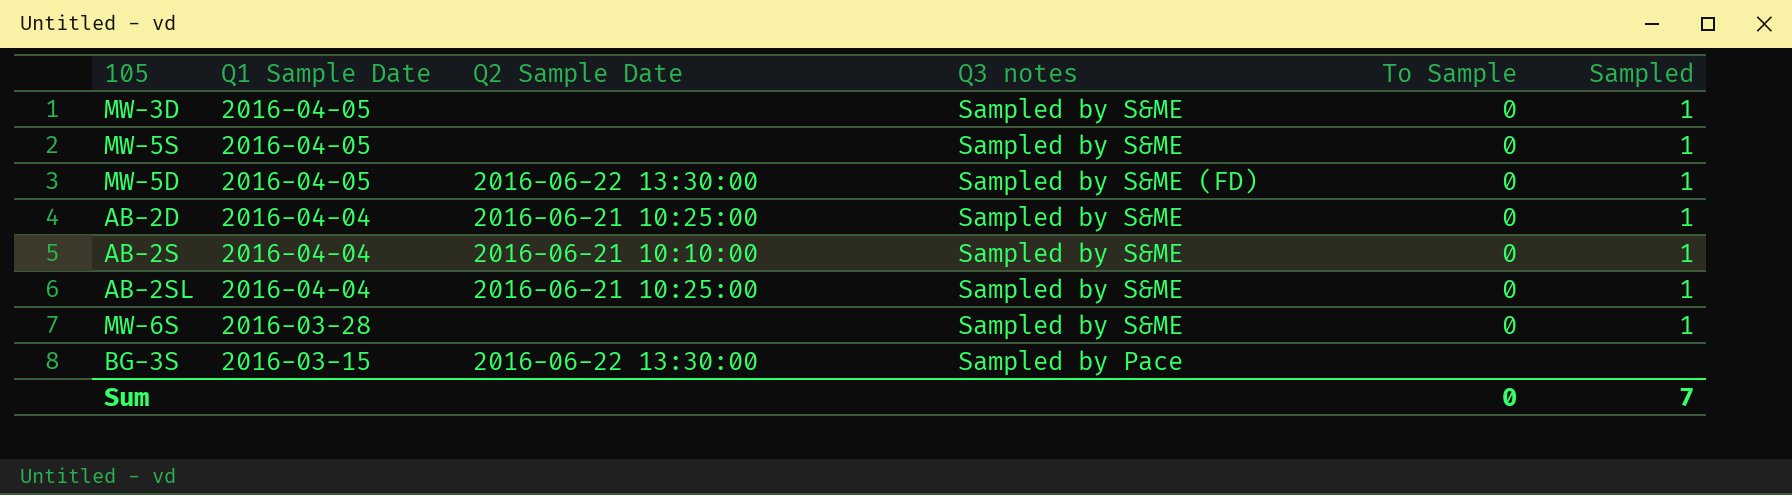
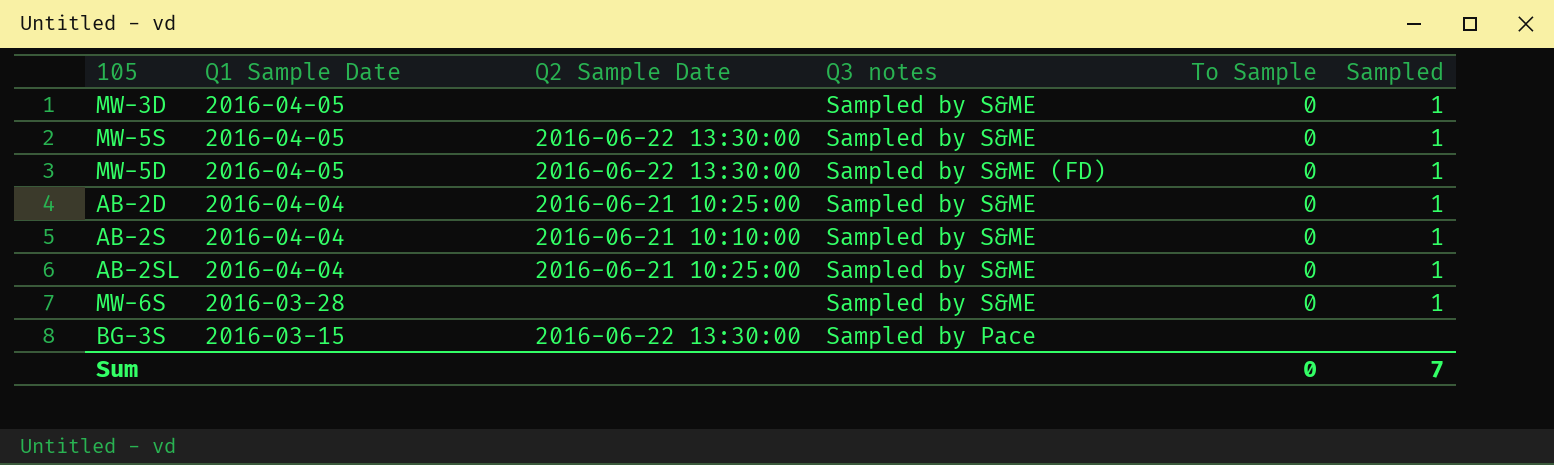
MW-5S | Q2 Sample Date: none -> 2016-06-22 13:30:00

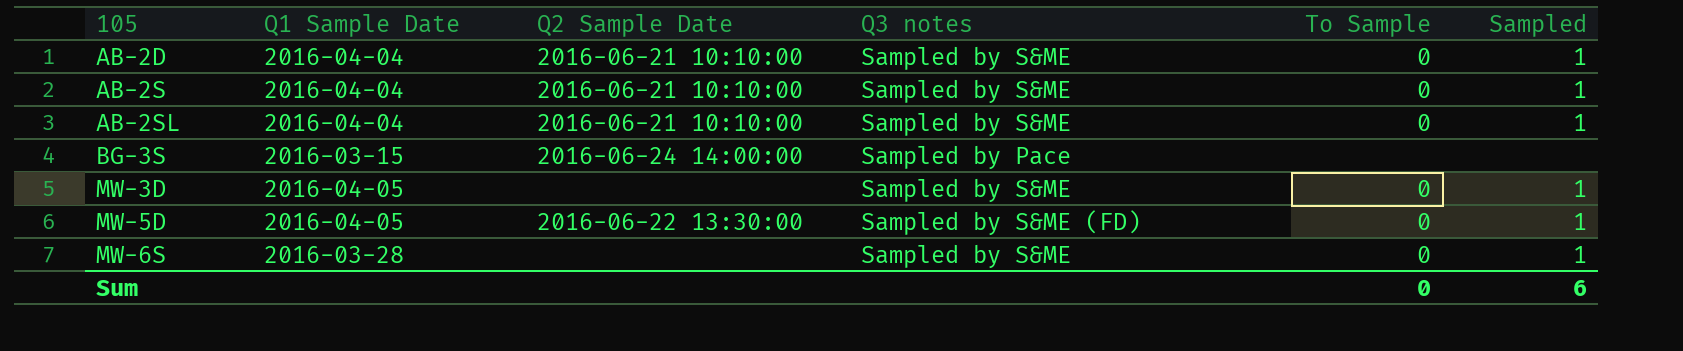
row order: Q1 Sample Date descending -> 105 ascending
row MW-5S: 2016-04-05 | 2016-06-22 13:30:00 | Sampled by S&ME | 0 | 1 -> none
AB-2D | Q2 Sample Date: 2016-06-21 10:25:00 -> 2016-06-21 10:10:00
AB-2SL | Q2 Sample Date: 2016-06-21 10:25:00 -> 2016-06-21 10:10:00
BG-3S | Q2 Sample Date: 2016-06-22 13:30:00 -> 2016-06-24 14:00:00
Sum | Sampled: 7 -> 6

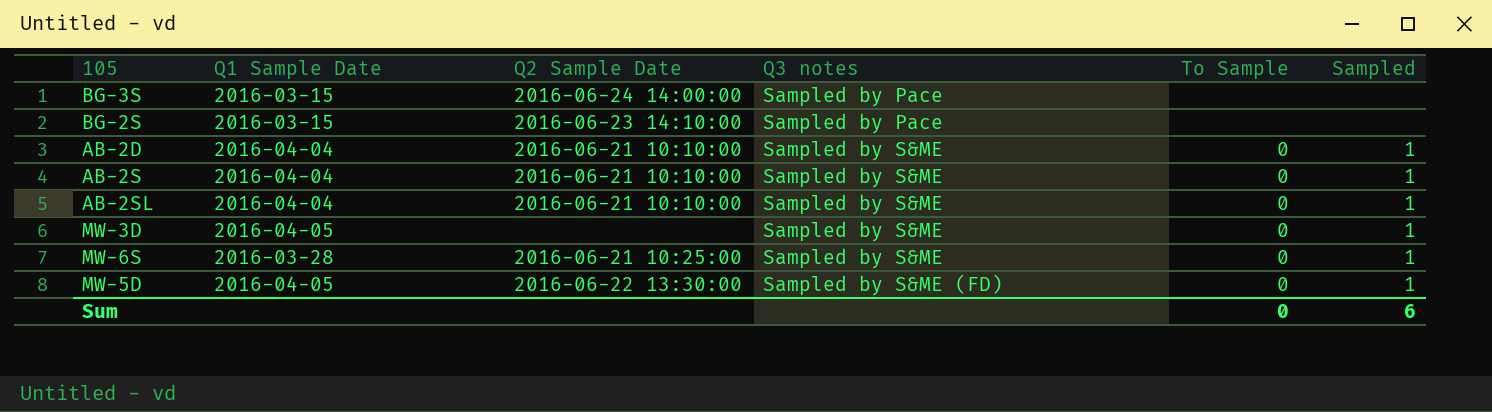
row order: 105 ascending -> Q3 notes ascending
row BG-2S: none -> 2016-03-15 | 2016-06-23 14:10:00 | Sampled by Pace | none | none
MW-6S | Q2 Sample Date: none -> 2016-06-21 10:25:00

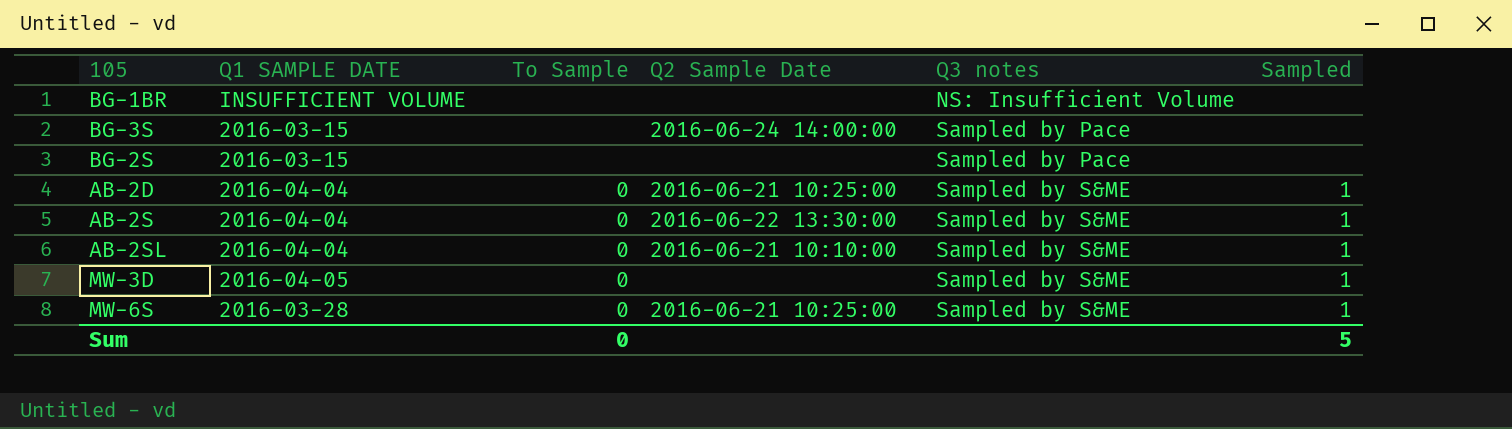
column name: Q1 Sample Date -> Q1 SAMPLE DATE
column To Sample | position: 5 -> 3
row MW-5D: 2016-04-05 | 2016-06-22 13:30:00 | Sampled by S&ME (FD) | 0 | 1 -> none
row BG-1BR: none -> INSUFFICIENT VOLUME | none | none | NS: Insufficient Volume | none
BG-2S | Q2 Sample Date: 2016-06-23 14:10:00 -> none
AB-2D | Q2 Sample Date: 2016-06-21 10:10:00 -> 2016-06-21 10:25:00
AB-2S | Q2 Sample Date: 2016-06-21 10:10:00 -> 2016-06-22 13:30:00
Sum | Sampled: 6 -> 5

